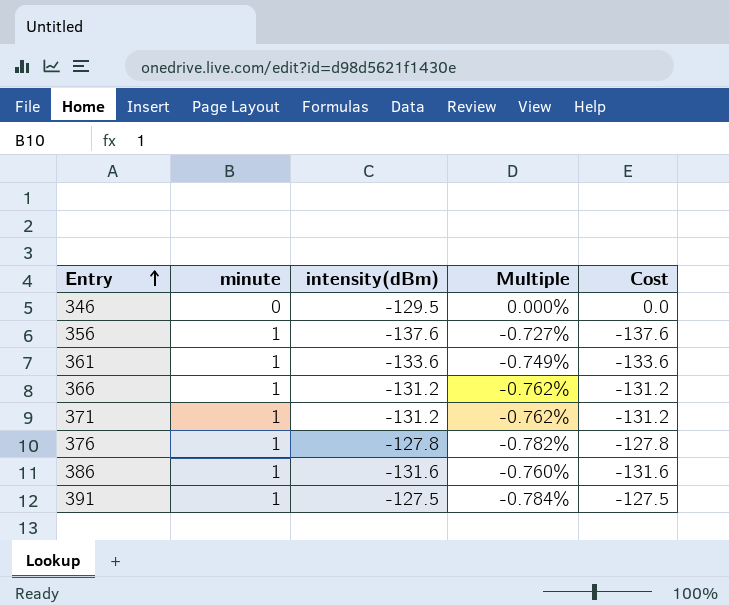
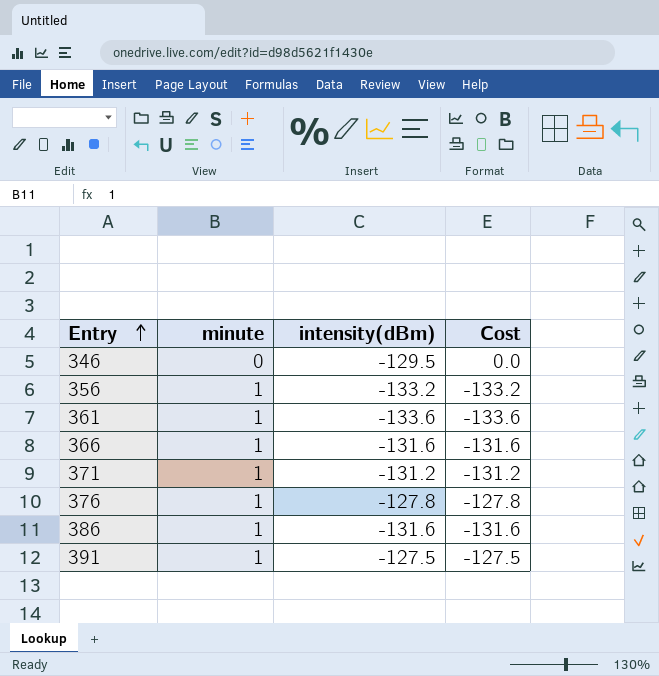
column Multiple | formula: [minute] / [intensity(dBm)] -> none
356 | intensity(dBm): -137.6 -> -133.2
356 | Cost: -137.6 -> -133.2
366 | intensity(dBm): -131.2 -> -131.6
366 | Cost: -131.2 -> -131.6

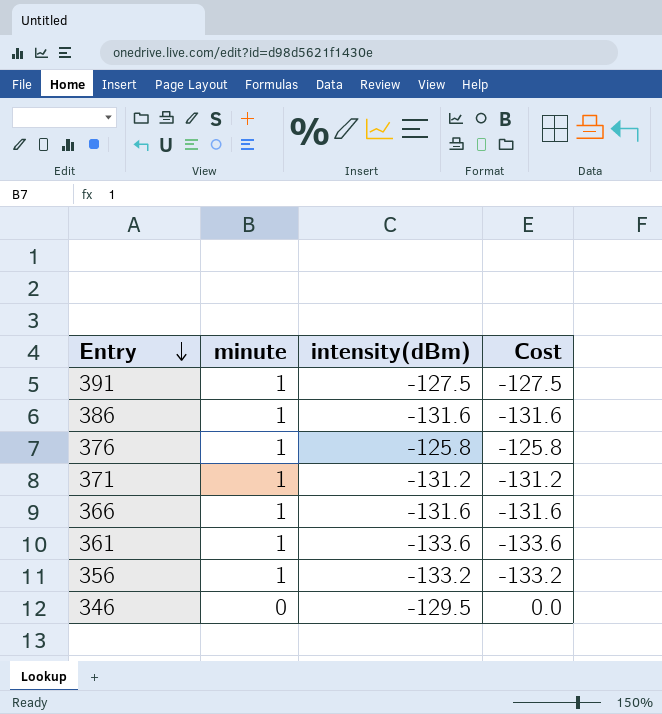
row order: Entry ascending -> Entry descending
376 | intensity(dBm): -127.8 -> -125.8
376 | Cost: -127.8 -> -125.8

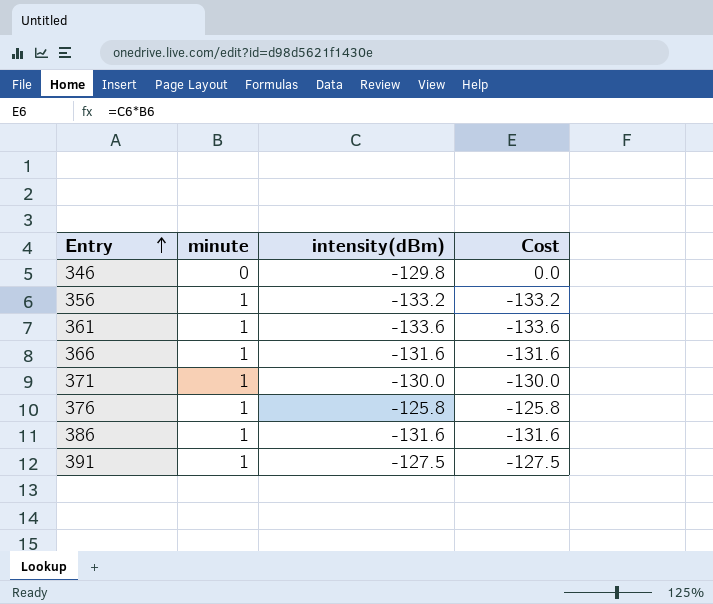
row order: Entry descending -> Entry ascending
346 | intensity(dBm): -129.5 -> -129.8
371 | intensity(dBm): -131.2 -> -130.0
371 | Cost: -131.2 -> -130.0

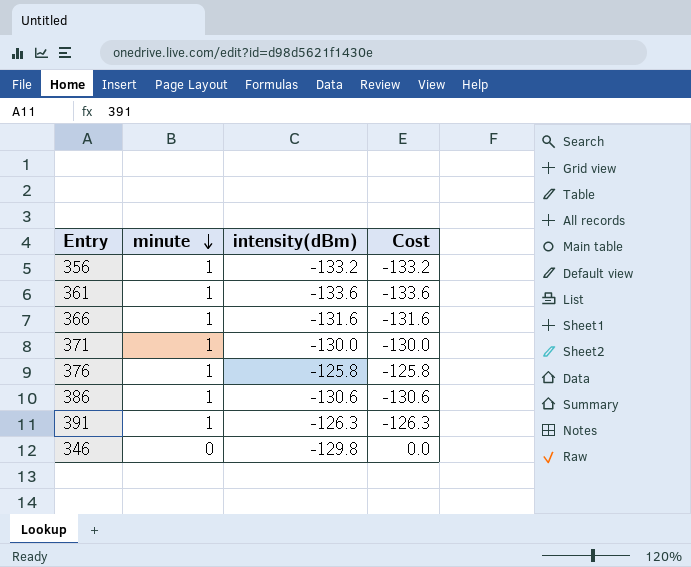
row order: Entry ascending -> minute descending
386 | intensity(dBm): -131.6 -> -130.6
386 | Cost: -131.6 -> -130.6
391 | intensity(dBm): -127.5 -> -126.3
391 | Cost: -127.5 -> -126.3

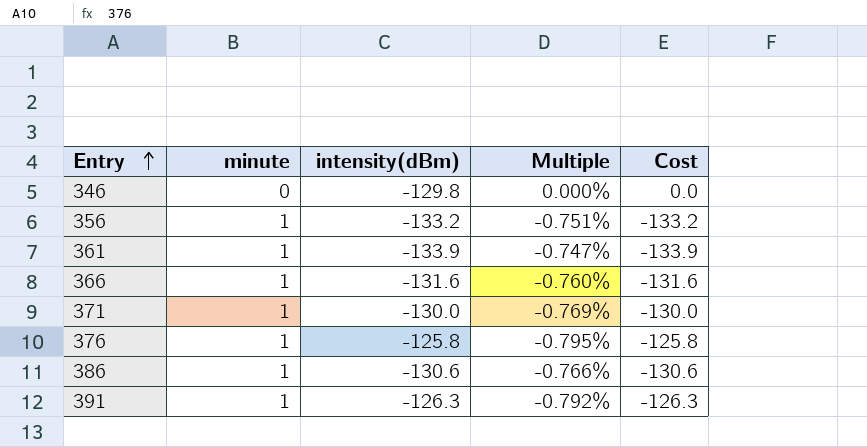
row order: minute descending -> Entry ascending
column Multiple | formula: none -> [minute] / [intensity(dBm)]
361 | intensity(dBm): -133.6 -> -133.9
361 | Cost: -133.6 -> -133.9

